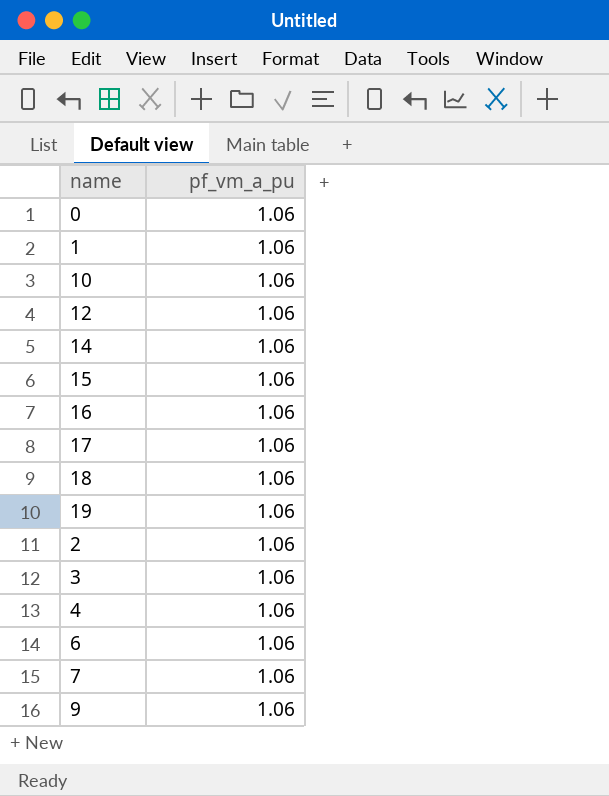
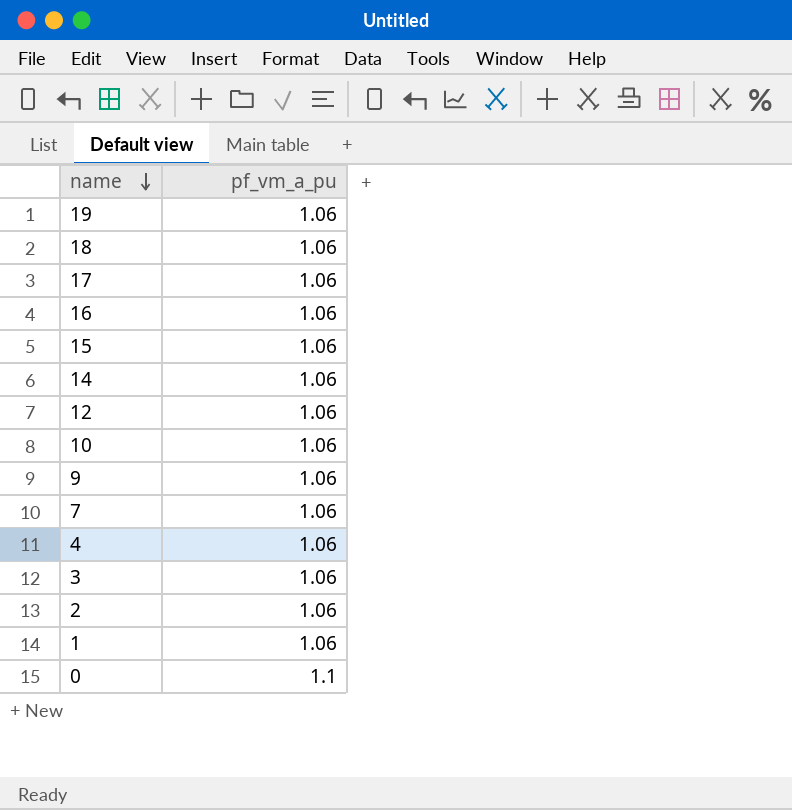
row order: none -> name descending
row 6: 1.06 -> none
0 | pf_vm_a_pu: 1.06 -> 1.1

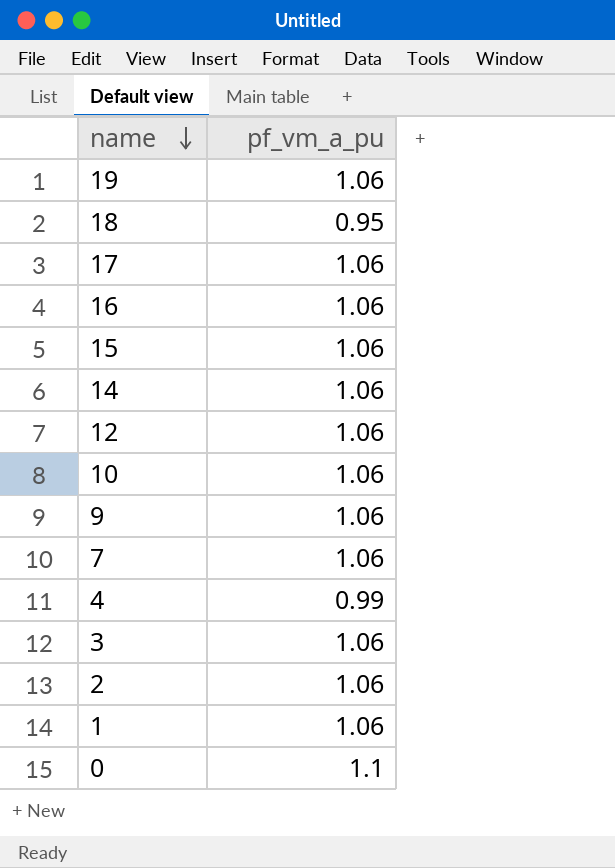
18 | pf_vm_a_pu: 1.06 -> 0.95
4 | pf_vm_a_pu: 1.06 -> 0.99

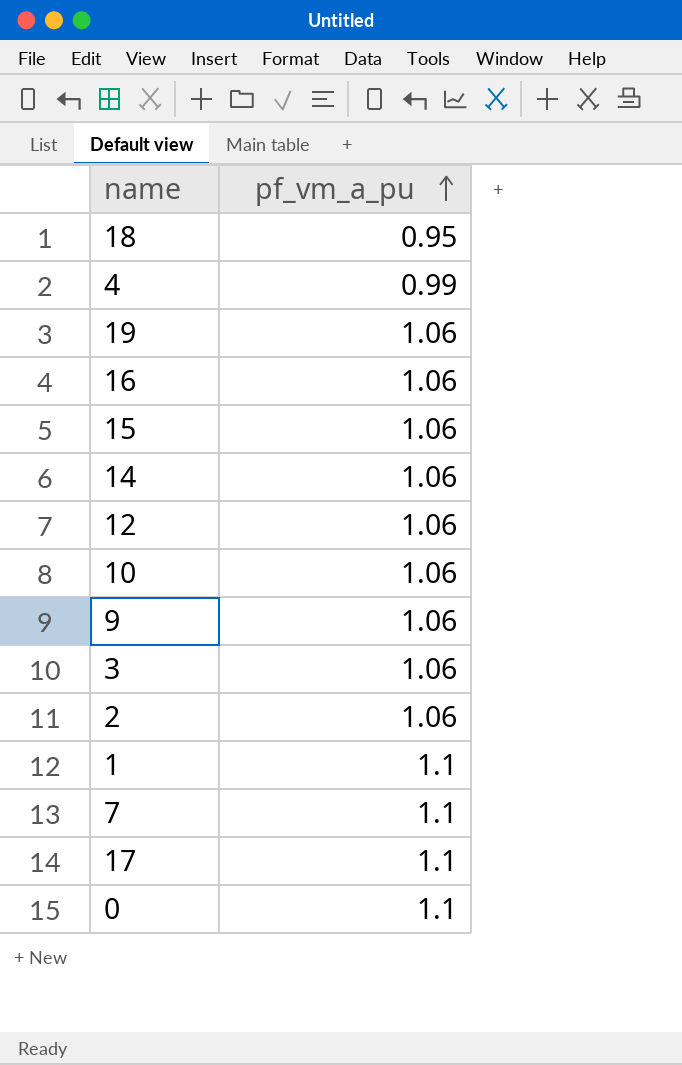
row order: name descending -> pf_vm_a_pu ascending
1 | pf_vm_a_pu: 1.06 -> 1.1
7 | pf_vm_a_pu: 1.06 -> 1.1
17 | pf_vm_a_pu: 1.06 -> 1.1

